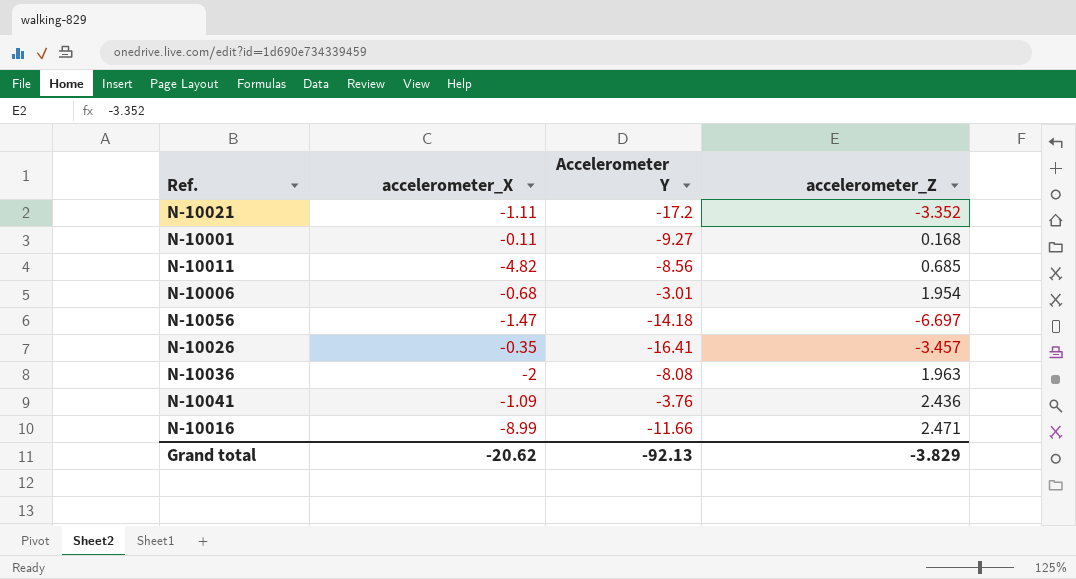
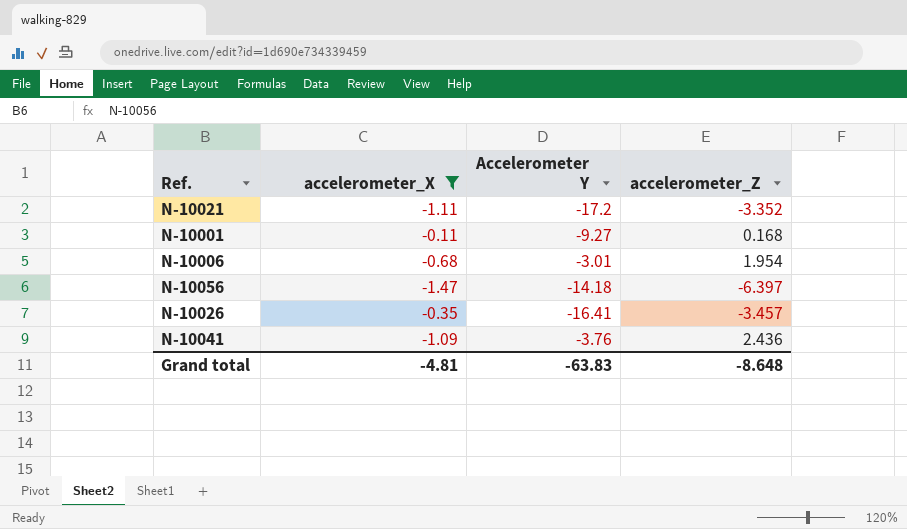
filter: none -> accelerometer_X >= -1.47
N-10056 | accelerometer_Z: -6.697 -> -6.397
Grand total | accelerometer_X: -20.62 -> -4.81
Grand total | Accelerometer Y: -92.13 -> -63.83
Grand total | accelerometer_Z: -3.829 -> -8.648

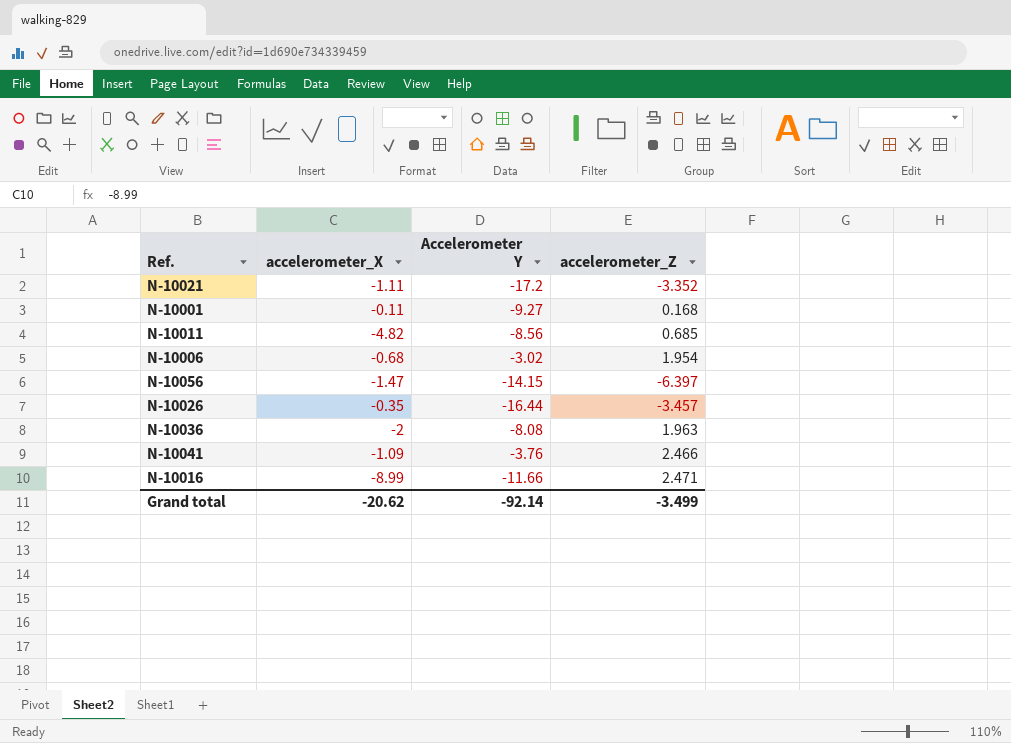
filter: accelerometer_X >= -1.47 -> none
N-10006 | Accelerometer Y: -3.01 -> -3.02
N-10056 | Accelerometer Y: -14.18 -> -14.15
N-10026 | Accelerometer Y: -16.41 -> -16.44
N-10041 | accelerometer_Z: 2.436 -> 2.466
Grand total | accelerometer_X: -4.81 -> -20.62
Grand total | Accelerometer Y: -63.83 -> -92.14
Grand total | accelerometer_Z: -8.648 -> -3.499

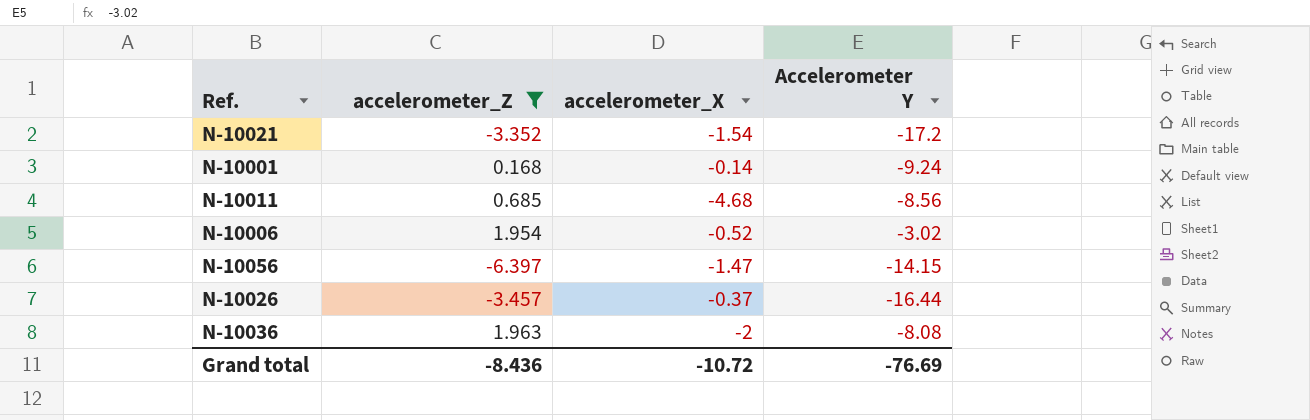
filter: none -> accelerometer_Z <= 1.963
column accelerometer_Z | position: 4 -> 2
N-10021 | accelerometer_X: -1.11 -> -1.54
N-10001 | accelerometer_X: -0.11 -> -0.14
N-10001 | Accelerometer Y: -9.27 -> -9.24
N-10011 | accelerometer_X: -4.82 -> -4.68
N-10006 | accelerometer_X: -0.68 -> -0.52
N-10026 | accelerometer_X: -0.35 -> -0.37
Grand total | accelerometer_Z: -3.499 -> -8.436
Grand total | accelerometer_X: -20.62 -> -10.72
Grand total | Accelerometer Y: -92.14 -> -76.69

